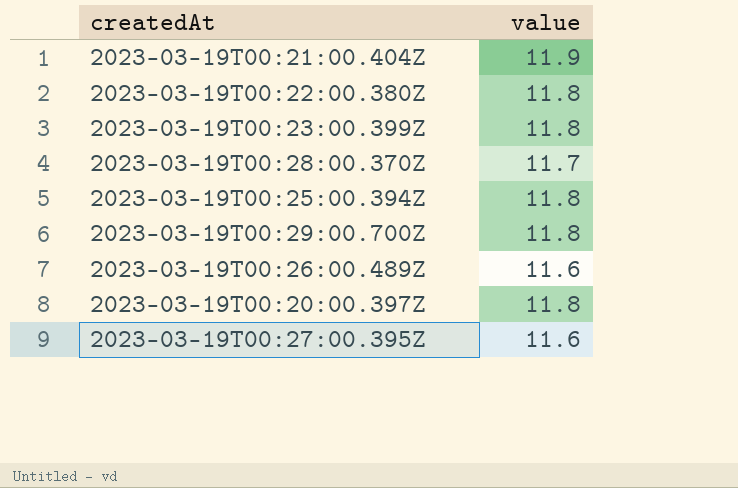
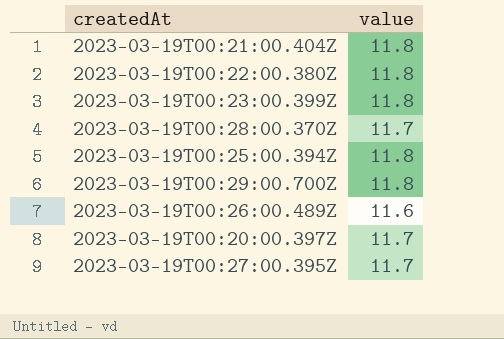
2023-03-19T00:21:00.404Z | value: 11.9 -> 11.8
2023-03-19T00:20:00.397Z | value: 11.8 -> 11.7
2023-03-19T00:27:00.395Z | value: 11.6 -> 11.7

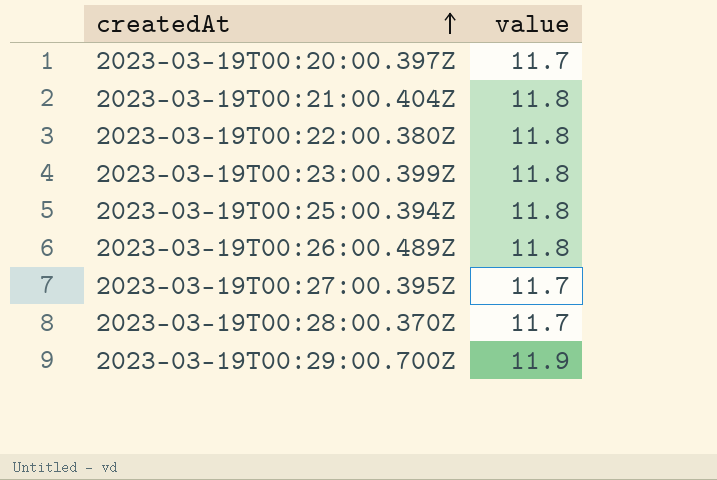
row order: none -> createdAt ascending
2023-03-19T00:26:00.489Z | value: 11.6 -> 11.8
2023-03-19T00:29:00.700Z | value: 11.8 -> 11.9

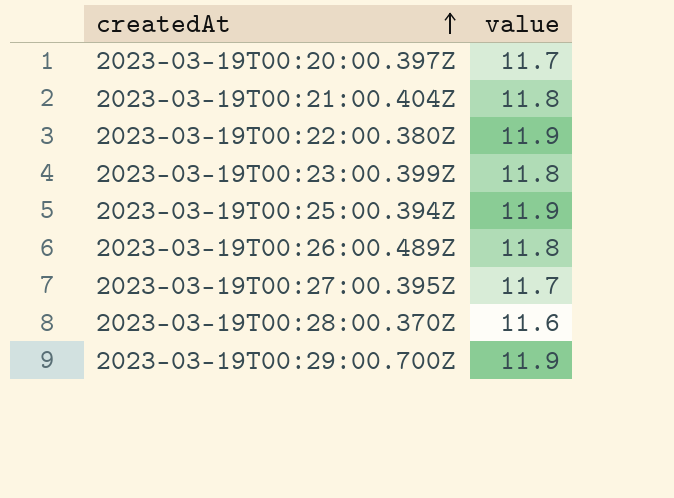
2023-03-19T00:22:00.380Z | value: 11.8 -> 11.9
2023-03-19T00:25:00.394Z | value: 11.8 -> 11.9
2023-03-19T00:28:00.370Z | value: 11.7 -> 11.6

